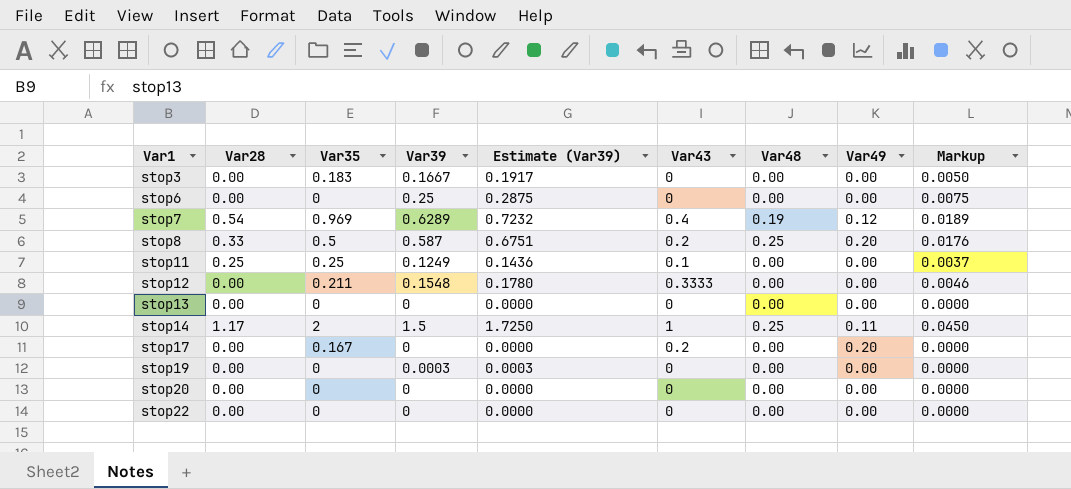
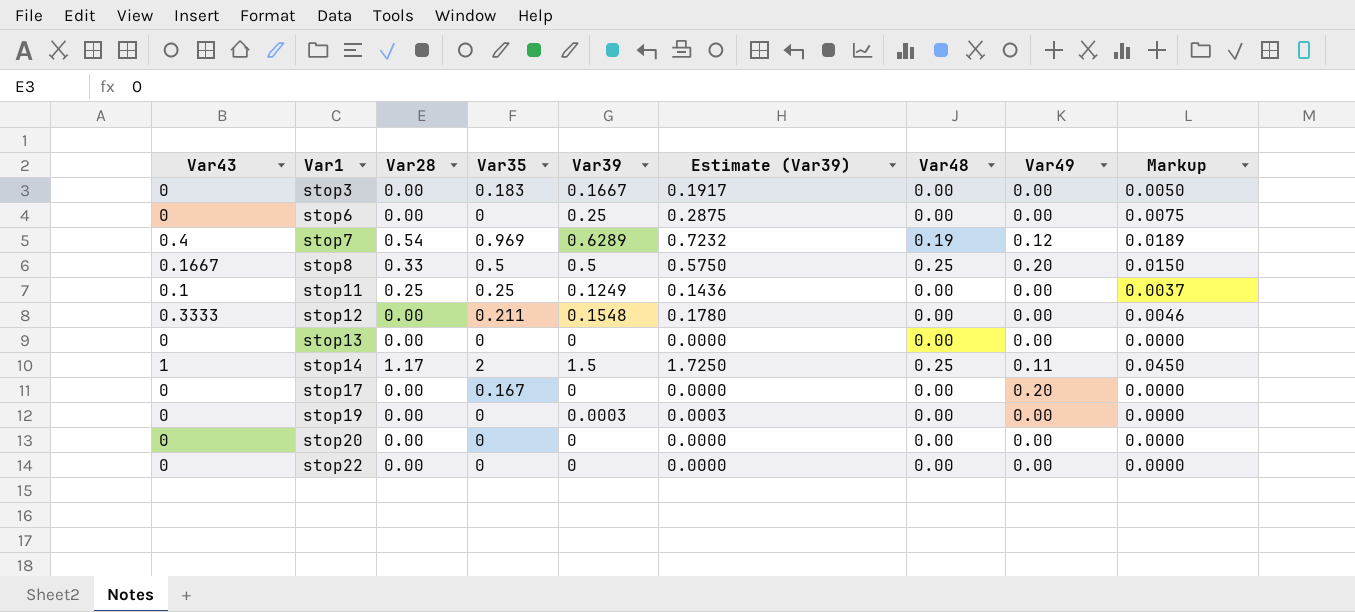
column Var43 | position: 6 -> 1
stop8 | Var43: 0.2 -> 0.1667
stop8 | Var39: 0.587 -> 0.5
stop8 | Estimate (Var39): 0.6751 -> 0.5750
stop8 | Markup: 0.0176 -> 0.0150
stop17 | Var43: 0.2 -> 0

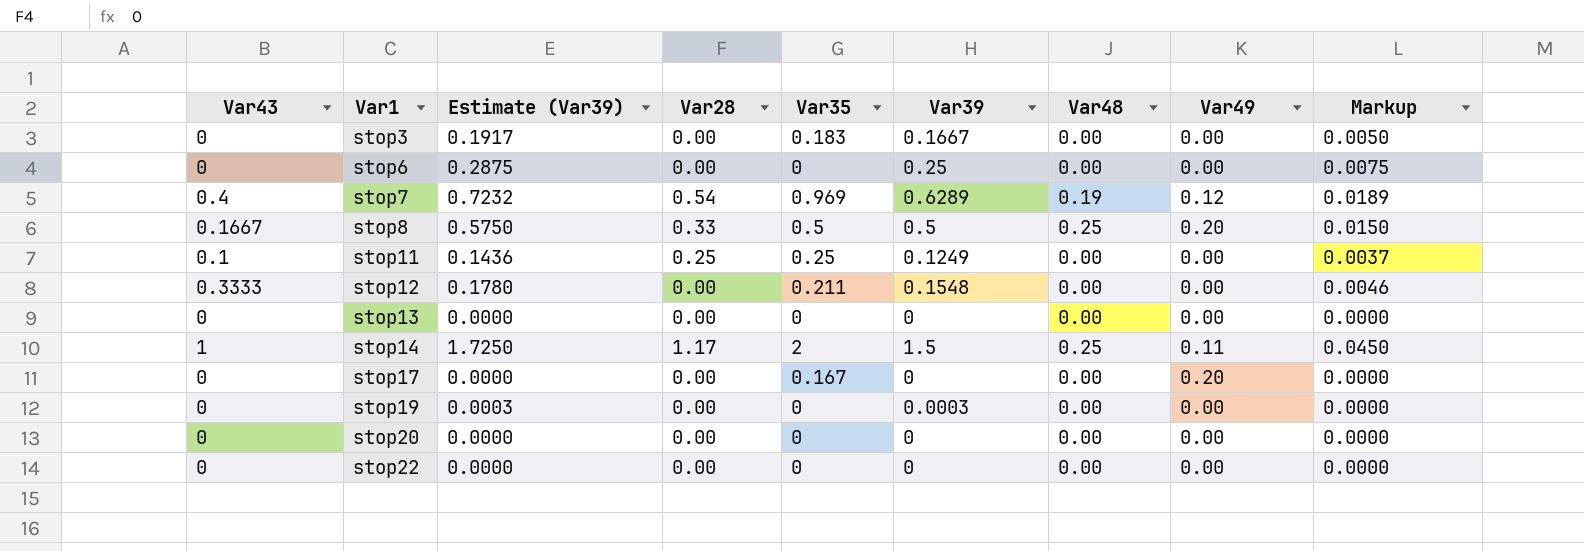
column Estimate (Var39) | position: 6 -> 3

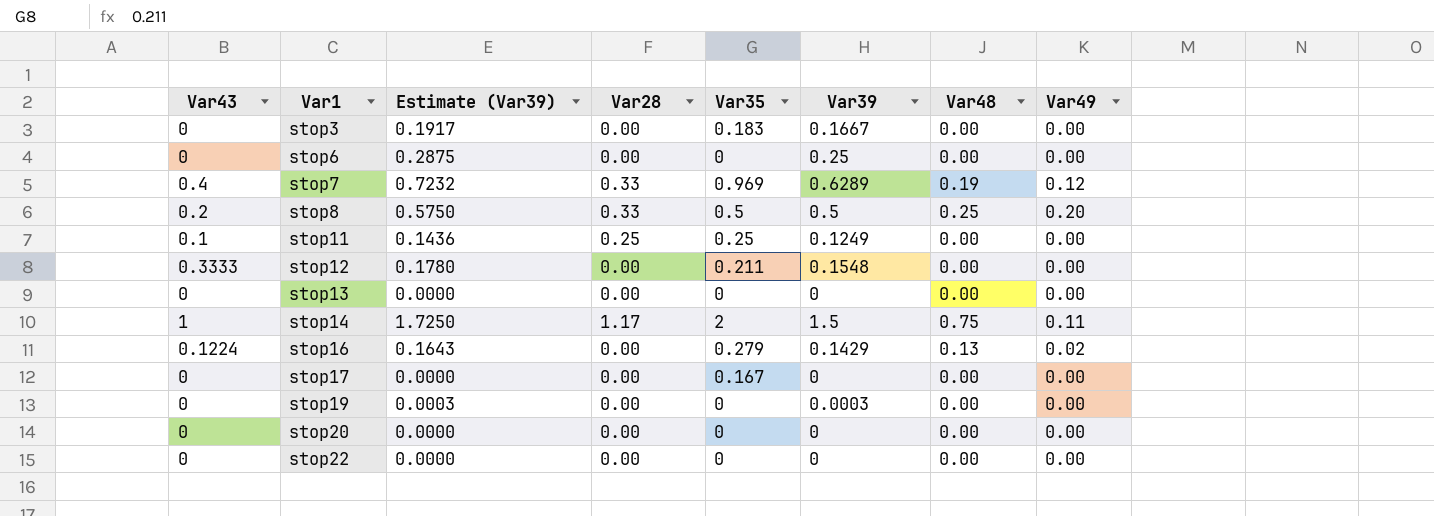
column Markup | formula: [Var39] * 0.03 -> none
stop7 | Var28: 0.54 -> 0.33
stop8 | Var43: 0.1667 -> 0.2
stop14 | Var48: 0.25 -> 0.75
row stop16: none -> 0.1224 | 0.1643 | 0.00 | 0.279 | 0.1429 | 0.13 | 0.02
stop17 | Var49: 0.20 -> 0.00

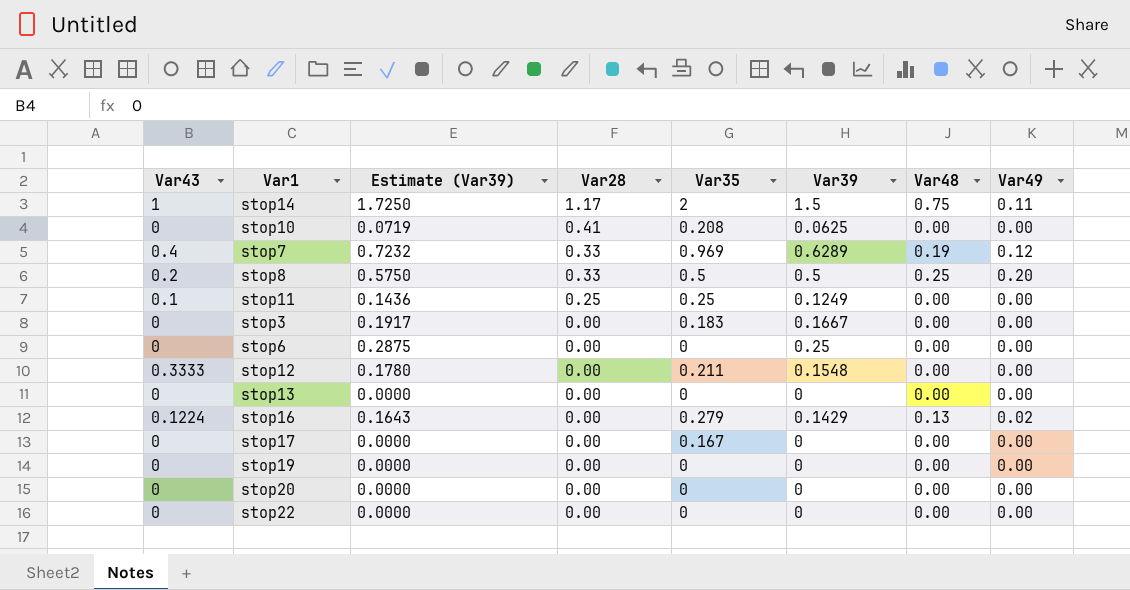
row order: Var1 ascending -> Var28 descending
row stop10: none -> 0 | 0.0719 | 0.41 | 0.208 | 0.0625 | 0.00 | 0.00
stop19 | Estimate (Var39): 0.0003 -> 0.0000
stop19 | Var39: 0.0003 -> 0

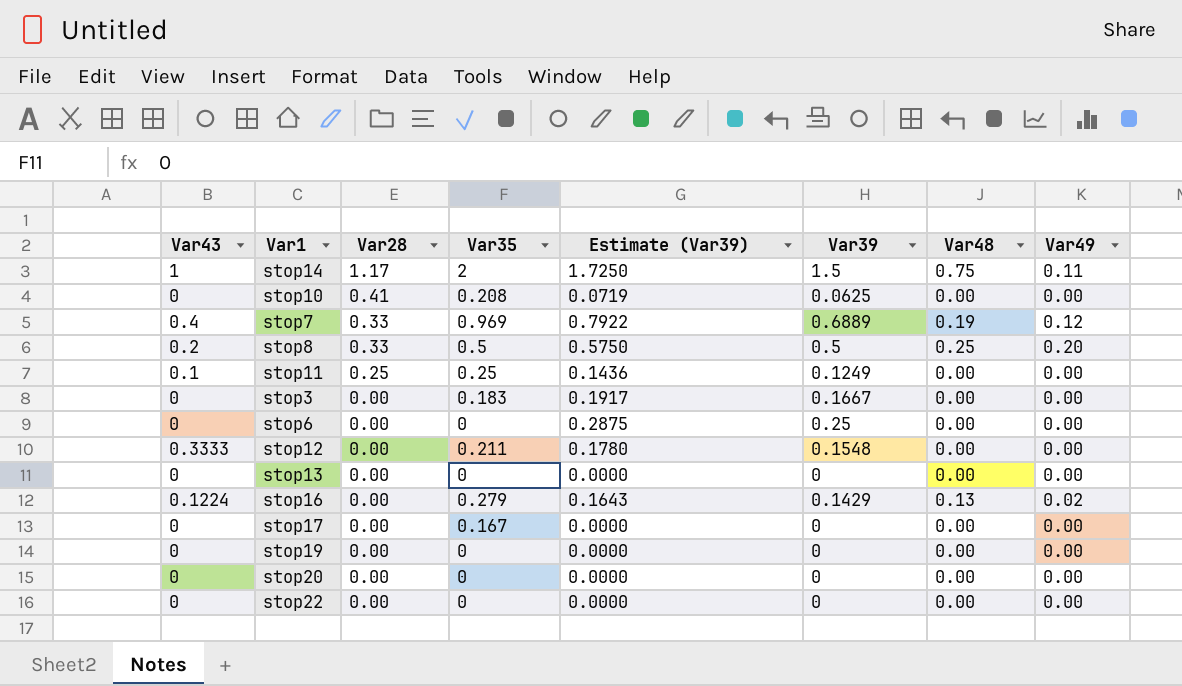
column Estimate (Var39) | position: 3 -> 5
stop7 | Estimate (Var39): 0.7232 -> 0.7922
stop7 | Var39: 0.6289 -> 0.6889

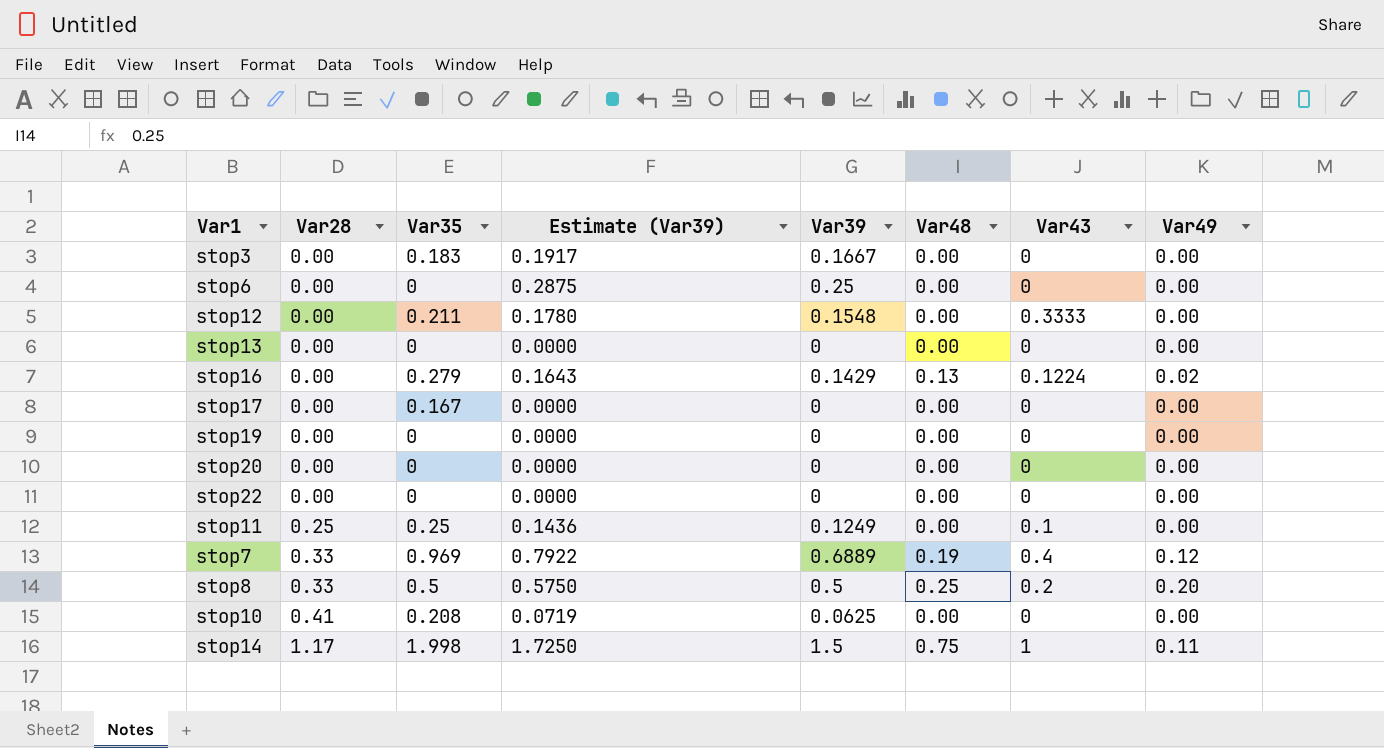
row order: Var28 descending -> Var28 ascending
column Var43 | position: 1 -> 7
stop14 | Var35: 2 -> 1.998

